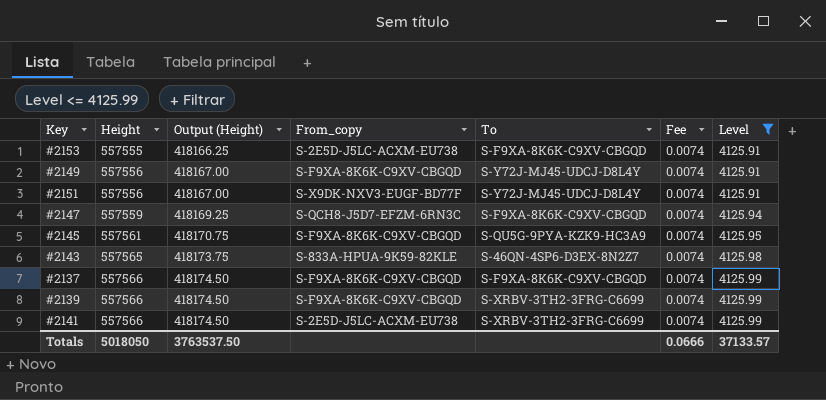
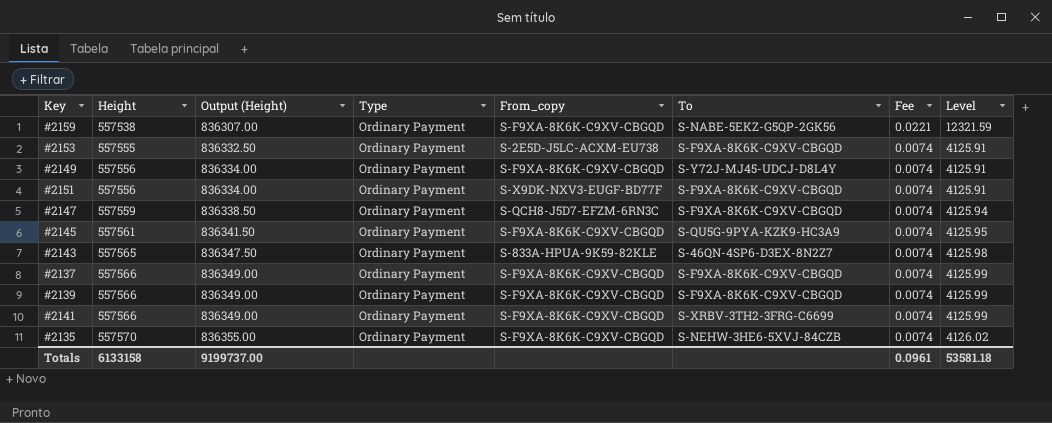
filter: Level <= 4125.99 -> none
column Output (Height) | formula: [Height] * 0.75 -> [Height] * 1.5
column Type | position: none -> 4
#2151 | To: S-Y72J-MJ45-UDCJ-D8L4Y -> S-F9XA-8K6K-C9XV-CBGQD
#2139 | To: S-XRBV-3TH2-3FRG-C6699 -> S-F9XA-8K6K-C9XV-CBGQD
#2141 | From_copy: S-2E5D-J5LC-ACXM-EU738 -> S-F9XA-8K6K-C9XV-CBGQD
Totals | Height: 5018050 -> 6133158
Totals | Output (Height): 3763537.50 -> 9199737.00
Totals | Fee: 0.0666 -> 0.0961
Totals | Level: 37133.57 -> 53581.18

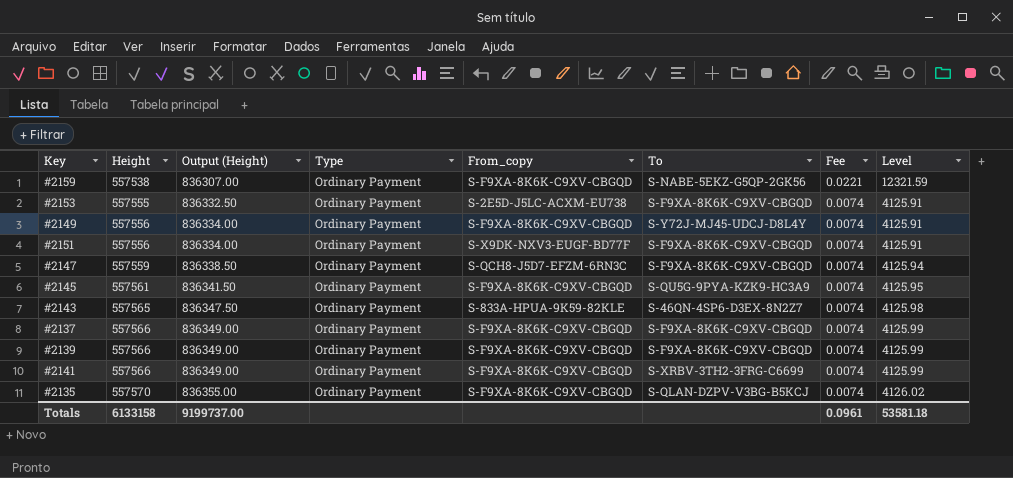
#2135 | To: S-NEHW-3HE6-5XVJ-84CZB -> S-QLAN-DZPV-V3BG-B5KCJ

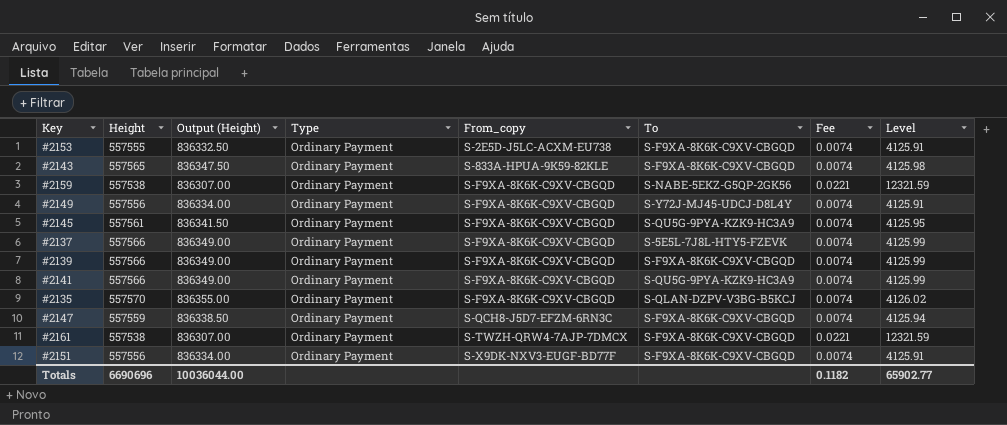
row order: Height ascending -> From_copy ascending
#2143 | To: S-46QN-4SP6-D3EX-8N2Z7 -> S-F9XA-8K6K-C9XV-CBGQD
#2137 | To: S-F9XA-8K6K-C9XV-CBGQD -> S-5E5L-7J8L-HTY5-FZEVK
#2141 | To: S-XRBV-3TH2-3FRG-C6699 -> S-QU5G-9PYA-KZK9-HC3A9
row #2161: none -> 557538 | 836307.00 | Ordinary Payment | S-TWZH-QRW4-7AJP-7DMCX | S-F9XA-8K6K-C9XV-CBGQD | 0.0221 | 12321.59
Totals | Height: 6133158 -> 6690696
Totals | Output (Height): 9199737.00 -> 10036044.00
Totals | Fee: 0.0961 -> 0.1182
Totals | Level: 53581.18 -> 65902.77

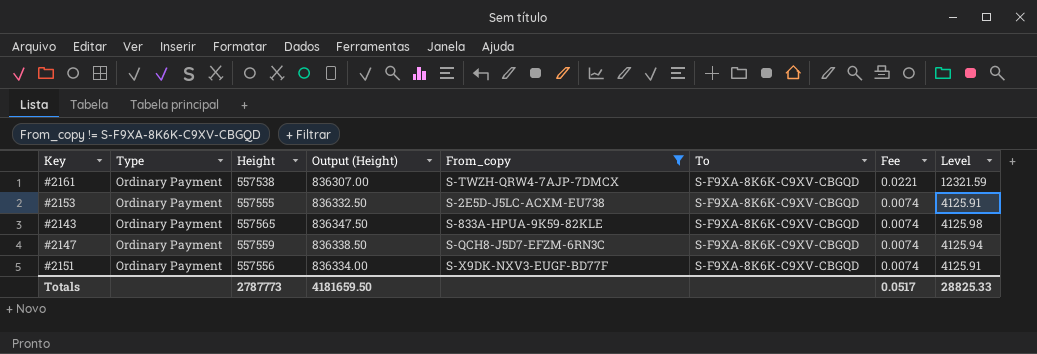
filter: none -> From_copy != S-F9XA-8K6K-C9XV-CBGQD
row order: From_copy ascending -> Fee descending
column Type | position: 4 -> 2
Totals | Height: 6690696 -> 2787773
Totals | Output (Height): 10036044.00 -> 4181659.50
Totals | Fee: 0.1182 -> 0.0517
Totals | Level: 65902.77 -> 28825.33

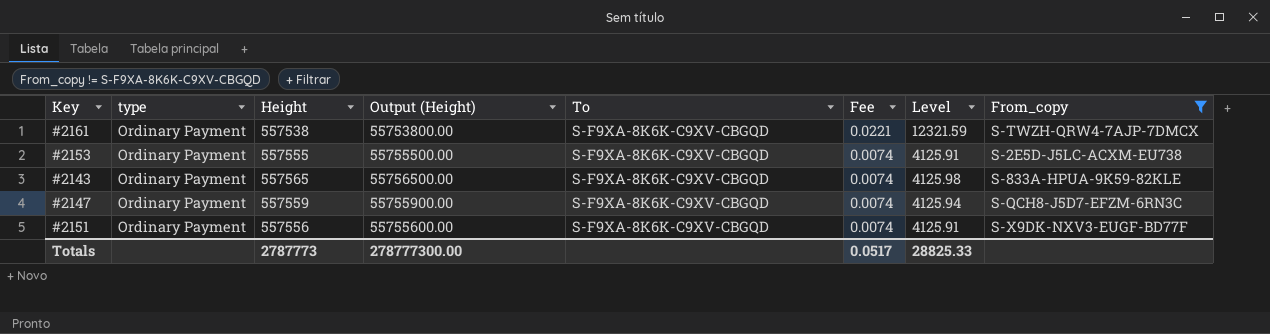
column name: Type -> type
column Output (Height) | formula: [Height] * 1.5 -> [Height] * 100
column From_copy | position: 5 -> 8
Totals | Output (Height): 4181659.50 -> 278777300.00

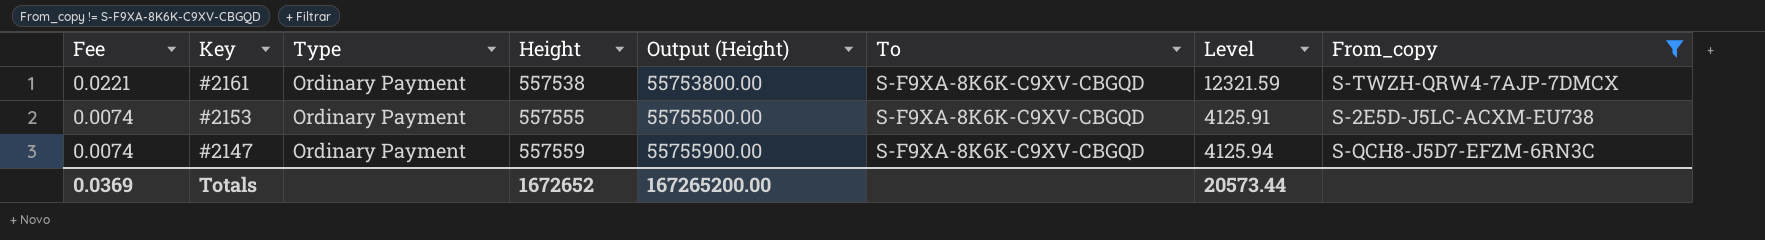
column Fee | position: 6 -> 1
column name: type -> Type
row #2143: Ordinary Payment | 557565 | 55756500.00 | S-F9XA-8K6K-C9XV-CBGQD | 0.0074 | 4125.98 | S-833A-HPUA-9K59-82KLE -> none
row #2151: Ordinary Payment | 557556 | 55755600.00 | S-F9XA-8K6K-C9XV-CBGQD | 0.0074 | 4125.91 | S-X9DK-NXV3-EUGF-BD77F -> none
Totals | Fee: 0.0517 -> 0.0369
Totals | Height: 2787773 -> 1672652
Totals | Output (Height): 278777300.00 -> 167265200.00
Totals | Level: 28825.33 -> 20573.44

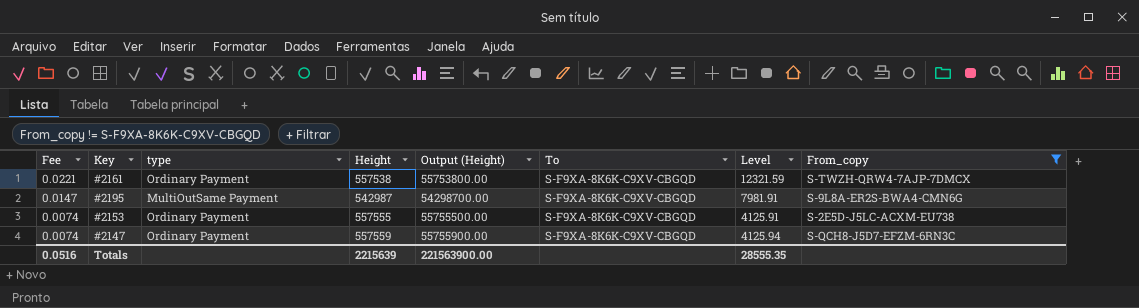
column name: Type -> type
row #2195: none -> 0.0147 | MultiOutSame Payment | 542987 | 54298700.00 | S-F9XA-8K6K-C9XV-CBGQD | 7981.91 | S-9L8A-ER2S-BWA4-CMN6G
Totals | Fee: 0.0369 -> 0.0516
Totals | Height: 1672652 -> 2215639
Totals | Output (Height): 167265200.00 -> 221563900.00
Totals | Level: 20573.44 -> 28555.35

